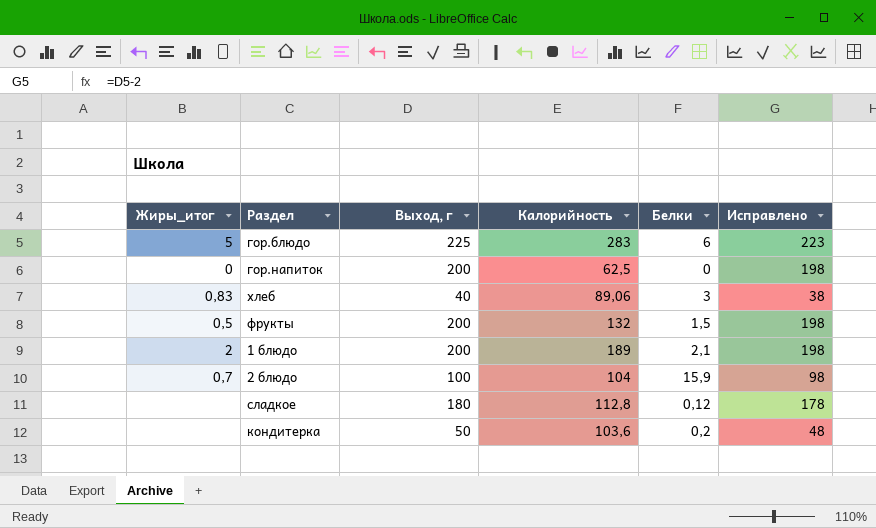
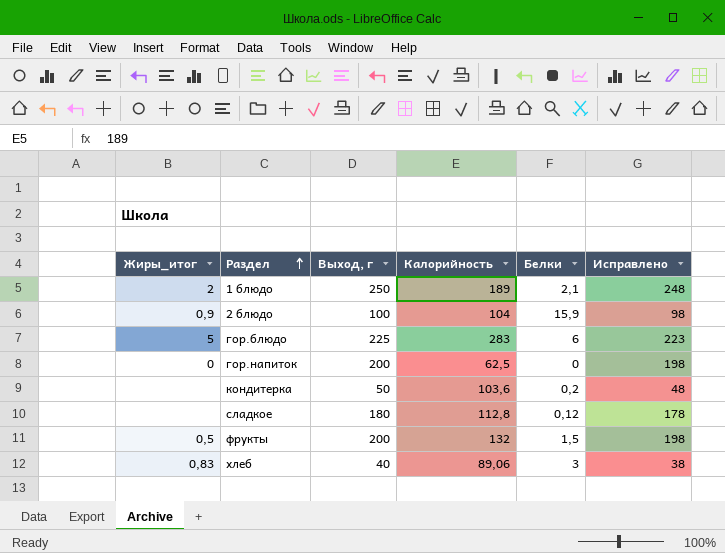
row order: none -> Раздел ascending
1 блюдо | Выход, г: 200 -> 250
1 блюдо | Исправлено: 198 -> 248
2 блюдо | Жиры_итог: 0,7 -> 0,9

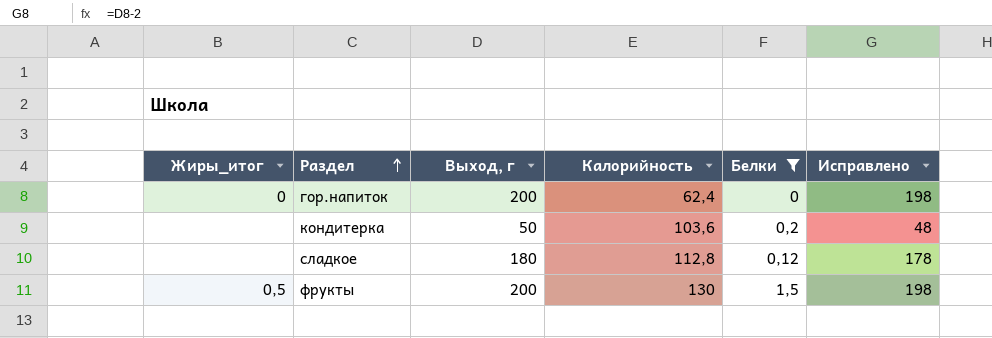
filter: none -> Белки <= 1,5
гор.напиток | Калорийность: 62,5 -> 62,4
фрукты | Калорийность: 132 -> 130

